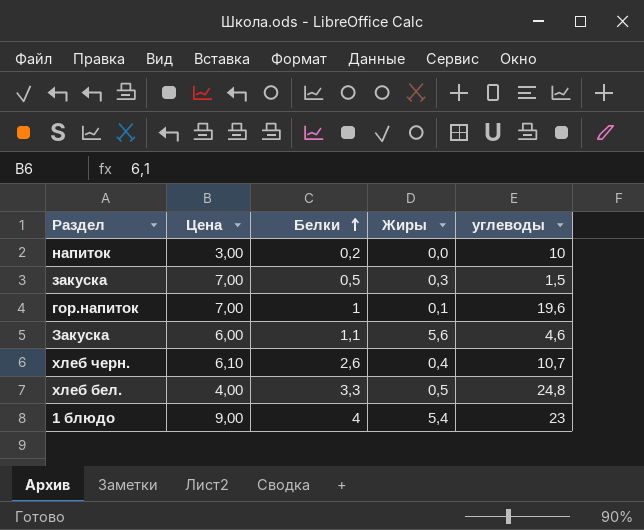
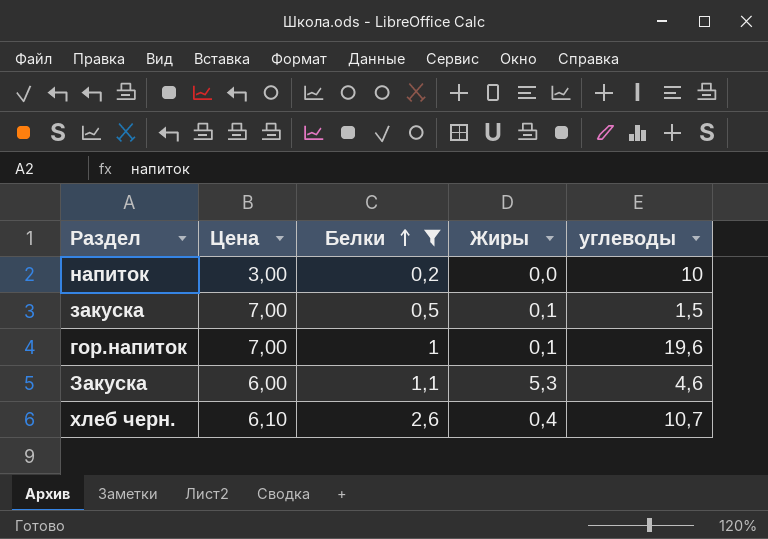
filter: none -> Белки <= 2,6
закуска | Жиры: 0,3 -> 0,1
Закуска | Жиры: 5,6 -> 5,3

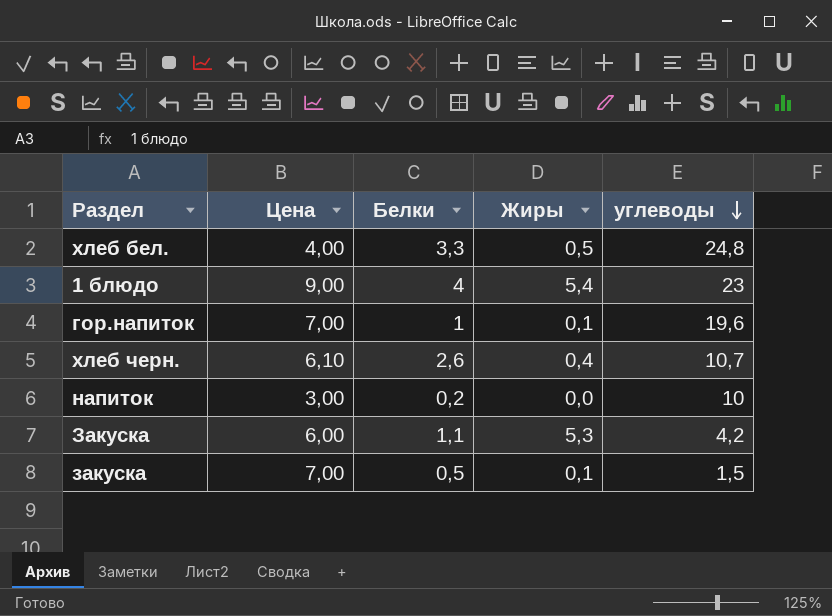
filter: Белки <= 2,6 -> none
row order: Белки ascending -> углеводы descending
Закуска | углеводы: 4,6 -> 4,2

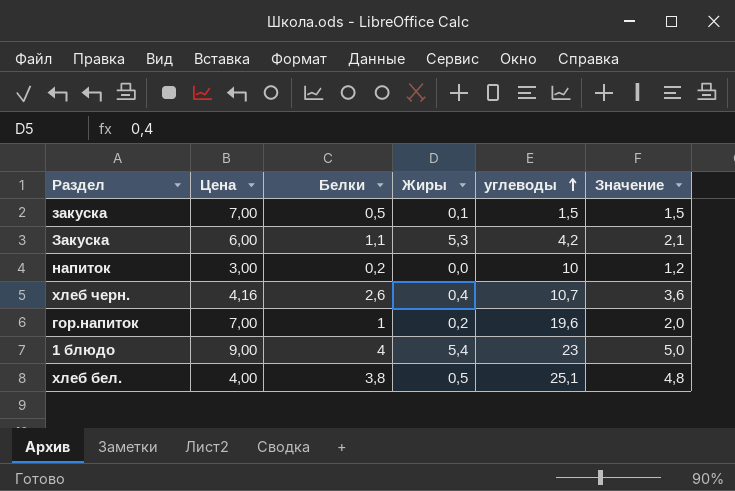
row order: углеводы descending -> углеводы ascending
column Значение | formula: none -> [Белки] + 1
хлеб черн. | Цена: 6,10 -> 4,16
гор.напиток | Жиры: 0,1 -> 0,2
хлеб бел. | Белки: 3,3 -> 3,8
хлеб бел. | углеводы: 24,8 -> 25,1

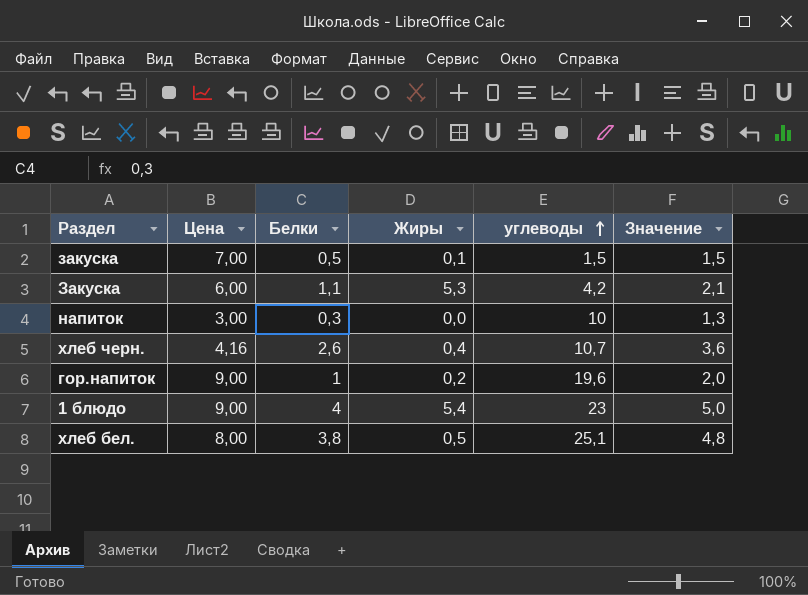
напиток | Белки: 0,2 -> 0,3
напиток | Значение: 1,2 -> 1,3
гор.напиток | Цена: 7,00 -> 9,00
хлеб бел. | Цена: 4,00 -> 8,00

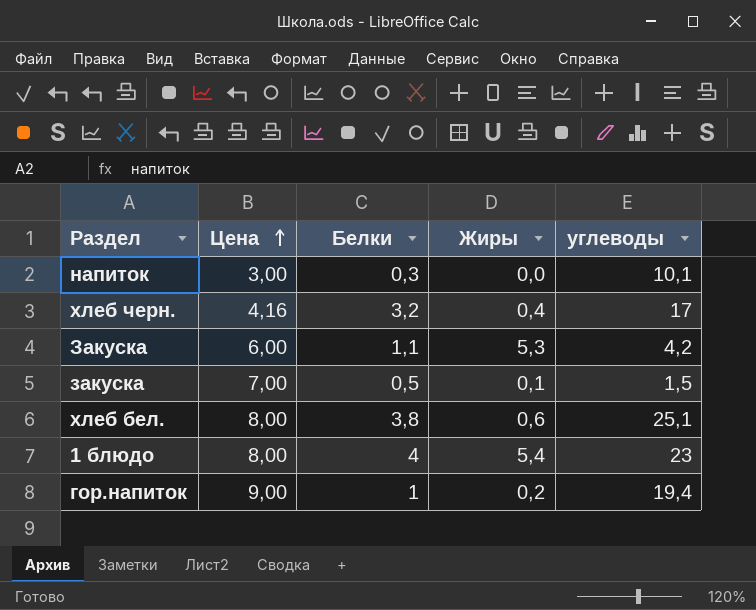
row order: углеводы ascending -> Цена ascending
column Значение | formula: [Белки] + 1 -> none
напиток | углеводы: 10 -> 10,1
хлеб черн. | Белки: 2,6 -> 3,2
хлеб черн. | углеводы: 10,7 -> 17
хлеб бел. | Жиры: 0,5 -> 0,6
1 блюдо | Цена: 9,00 -> 8,00
гор.напиток | углеводы: 19,6 -> 19,4

